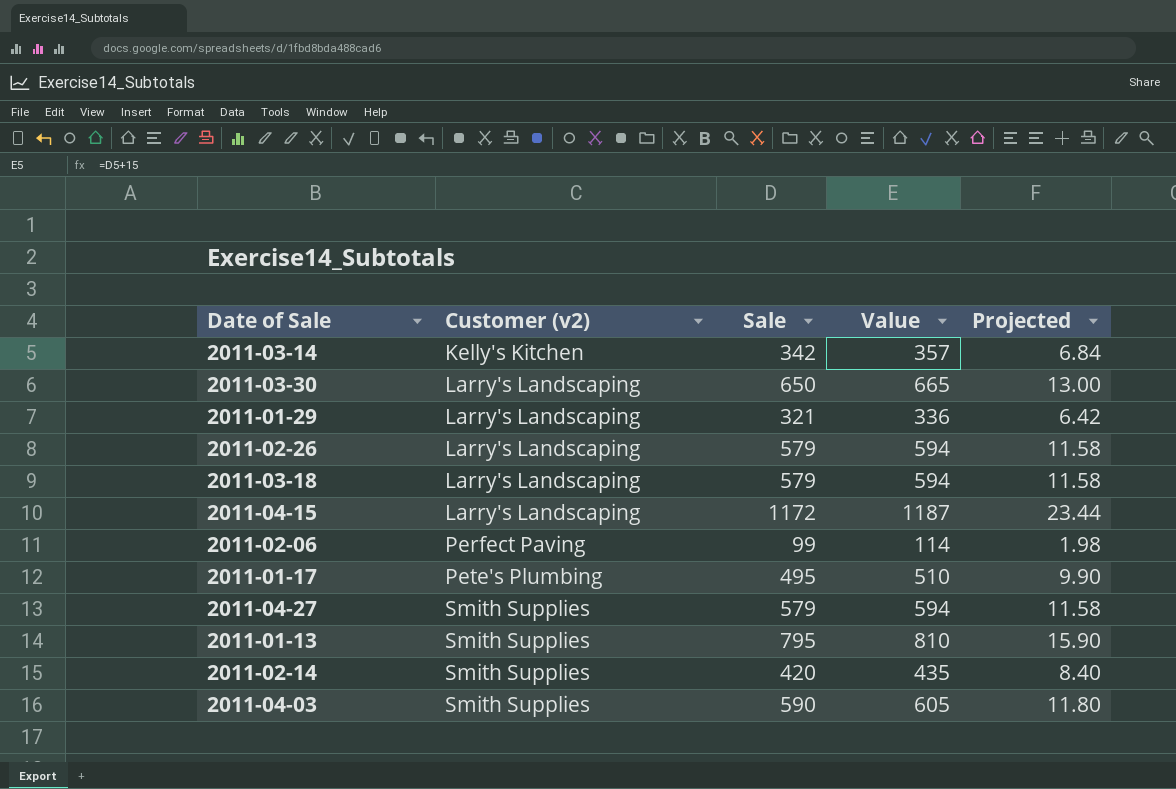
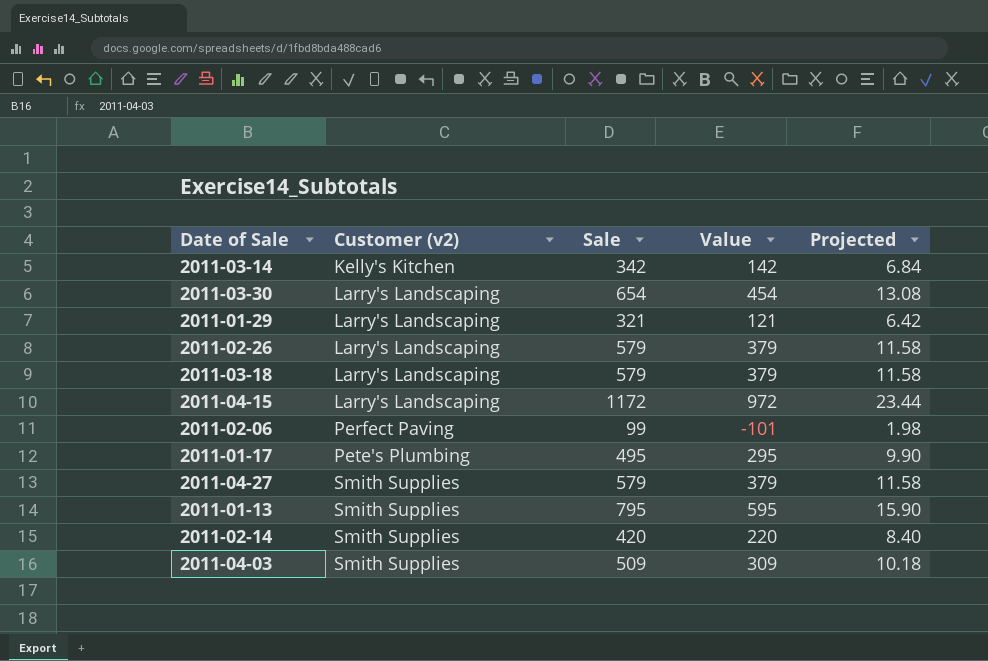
column Value | formula: [Sale] + 15 -> [Sale] - 200
2011-03-30 | Sale: 650 -> 654
2011-03-30 | Projected: 13.00 -> 13.08
2011-04-03 | Sale: 590 -> 509
2011-04-03 | Projected: 11.80 -> 10.18

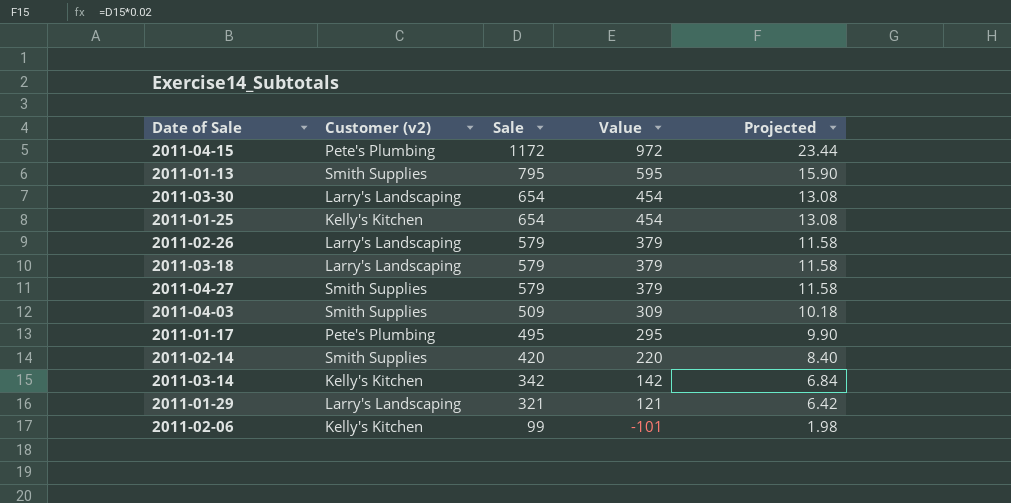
row order: Customer (v2) ascending -> Sale descending
2011-04-15 | Customer (v2): Larry's Landscaping -> Pete's Plumbing
row 2011-01-25: none -> Kelly's Kitchen | 654 | 454 | 13.08
2011-02-06 | Customer (v2): Perfect Paving -> Kelly's Kitchen

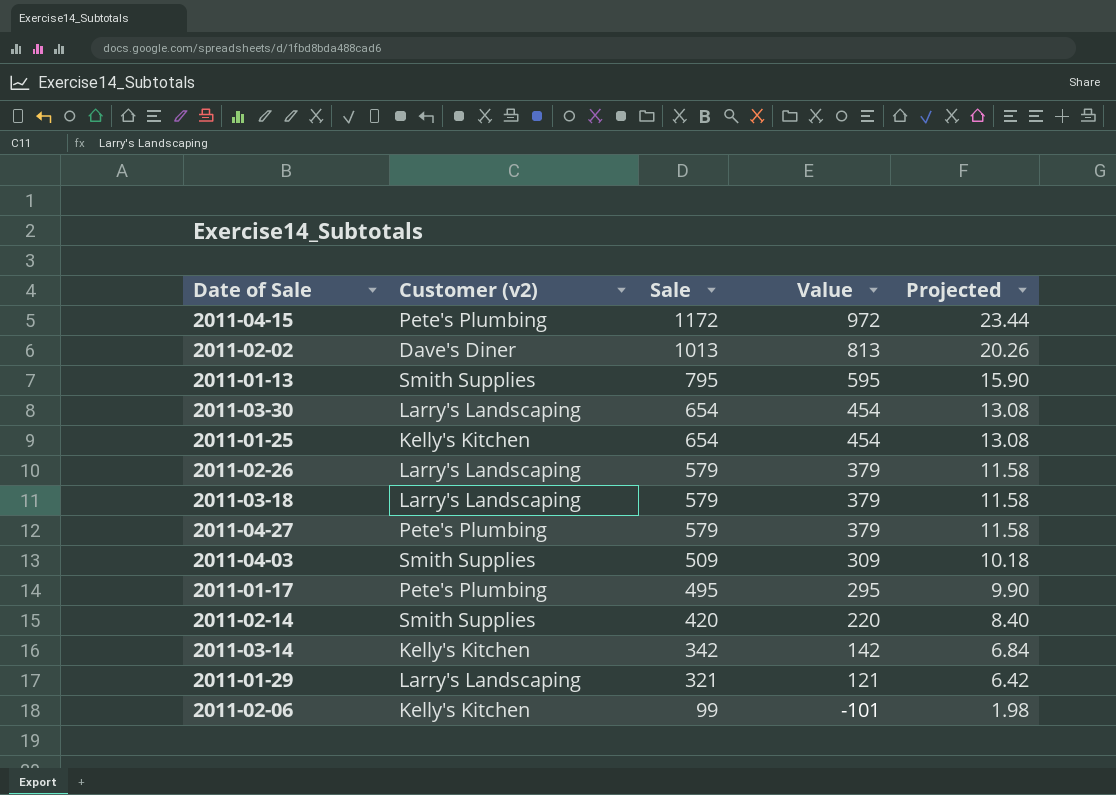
row 2011-02-02: none -> Dave's Diner | 1013 | 813 | 20.26
2011-04-27 | Customer (v2): Smith Supplies -> Pete's Plumbing

